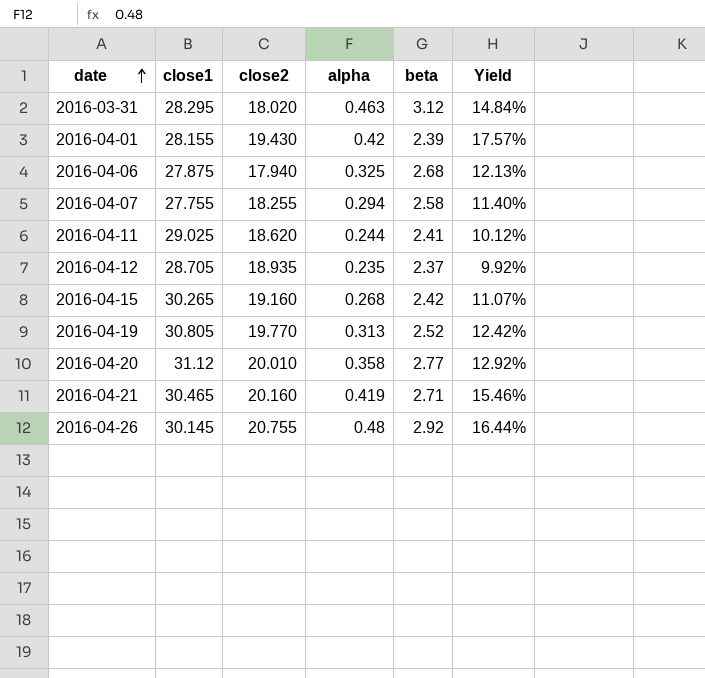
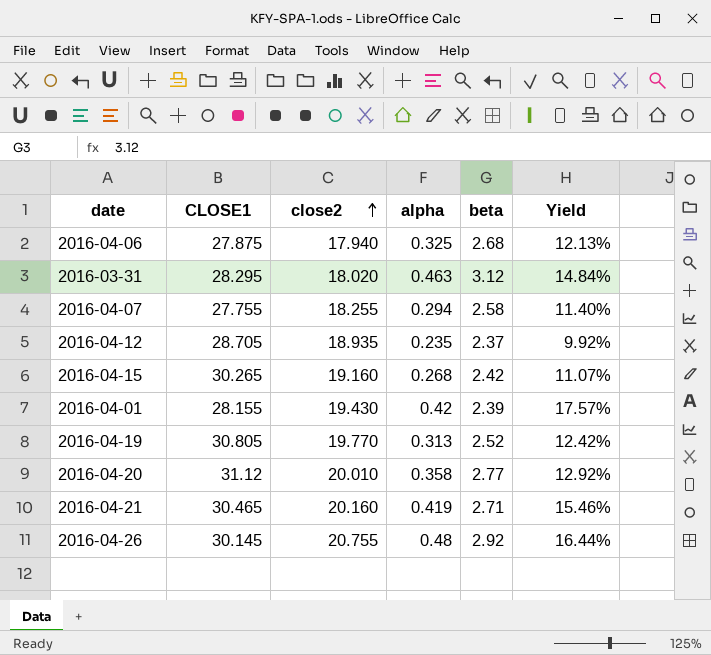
row order: date ascending -> close2 ascending
column name: close1 -> CLOSE1
row 2016-04-11: 29.025 | 18.620 | 0.244 | 2.41 | 10.12% -> none

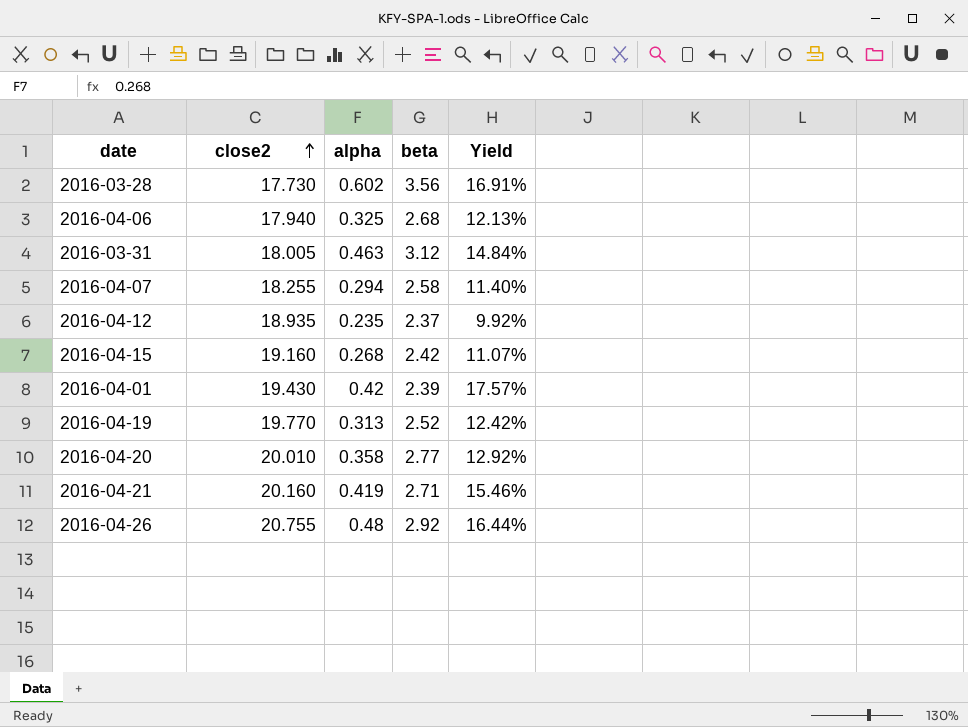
column CLOSE1 | position: 2 -> none
row 2016-03-28: none -> 17.730 | 0.602 | 3.56 | 16.91%
2016-03-31 | close2: 18.020 -> 18.005

